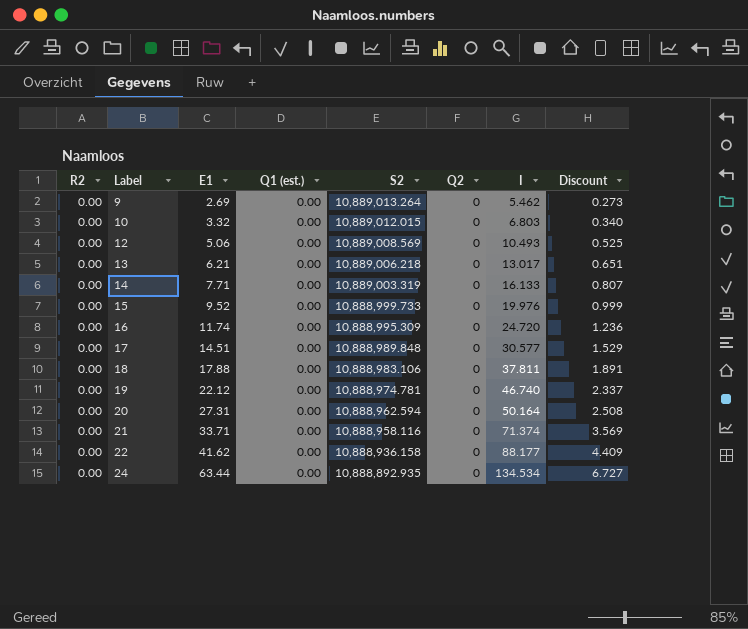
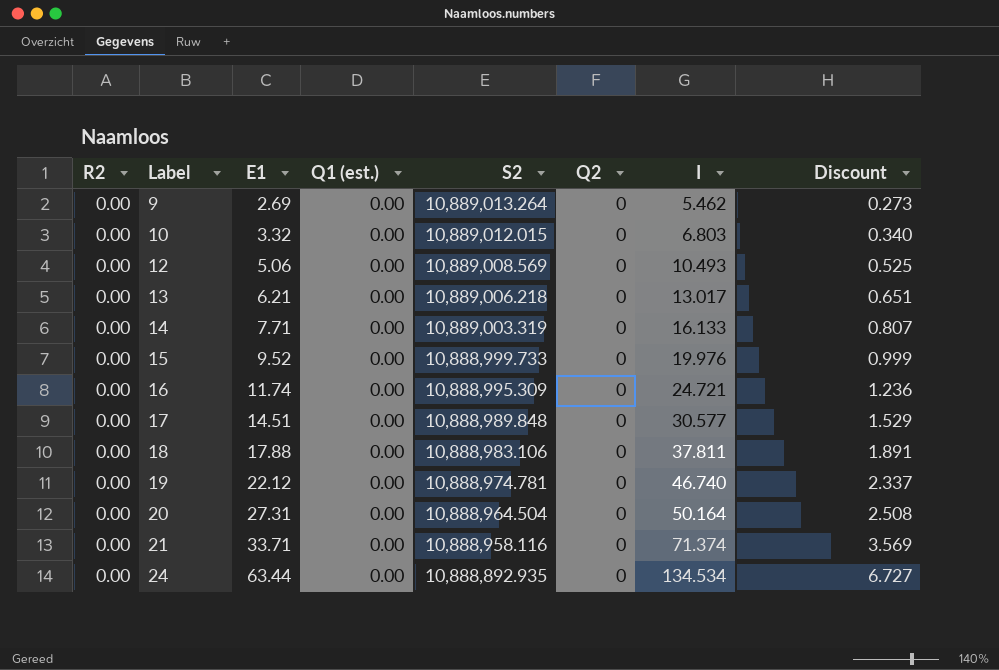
row 22: 0.00 | 41.62 | 0.00 | 10,888,936.158 | 0 | 88.177 | 4.409 -> none
16 | I: 24.720 -> 24.721
20 | S2: 10,888,962.594 -> 10,888,964.504

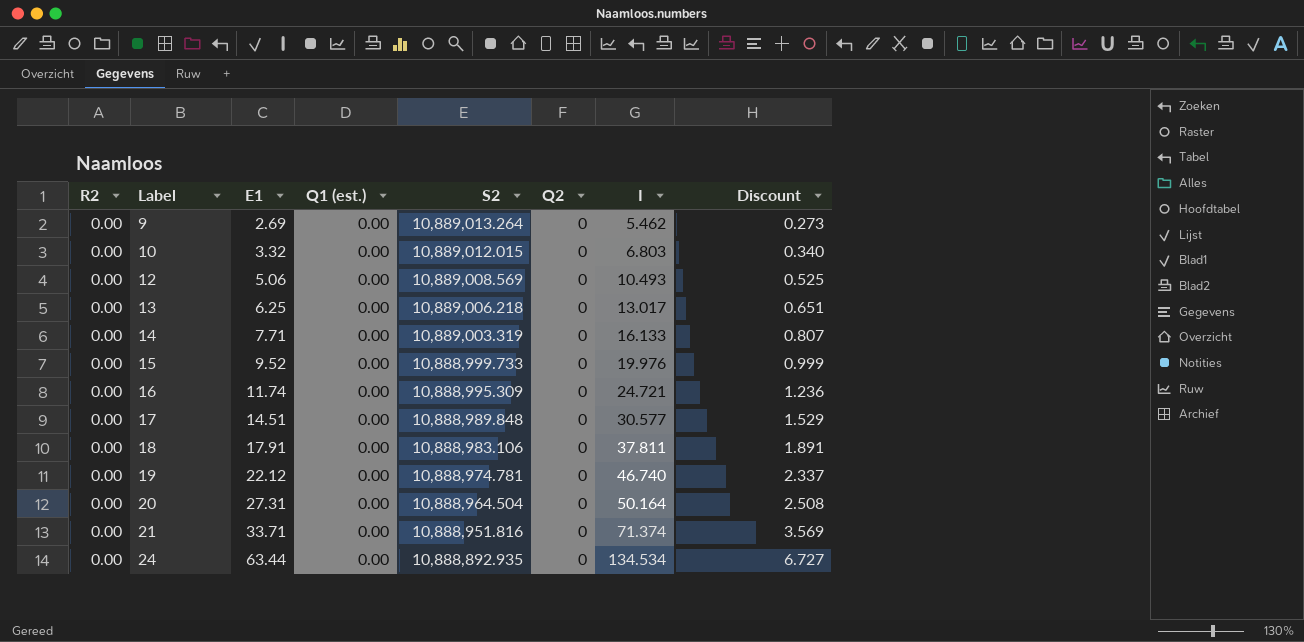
13 | E1: 6.21 -> 6.25
18 | E1: 17.88 -> 17.91
21 | S2: 10,888,958.116 -> 10,888,951.816

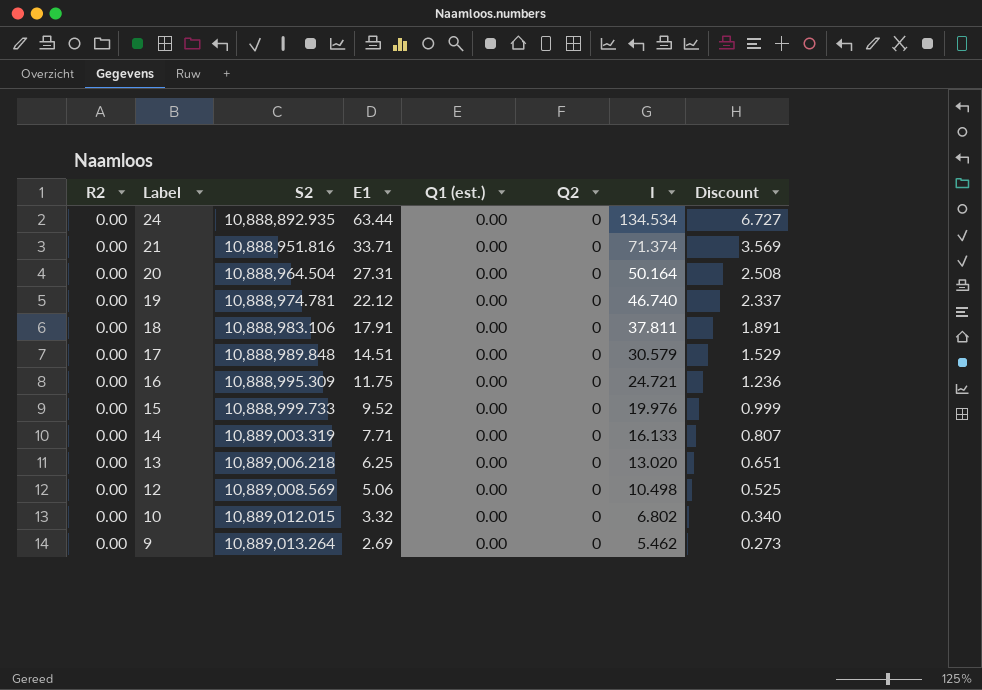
row order: Label ascending -> Label descending
column S2 | position: 5 -> 3
17 | I: 30.577 -> 30.579
16 | E1: 11.74 -> 11.75
13 | I: 13.017 -> 13.020
12 | I: 10.493 -> 10.498
10 | I: 6.803 -> 6.802

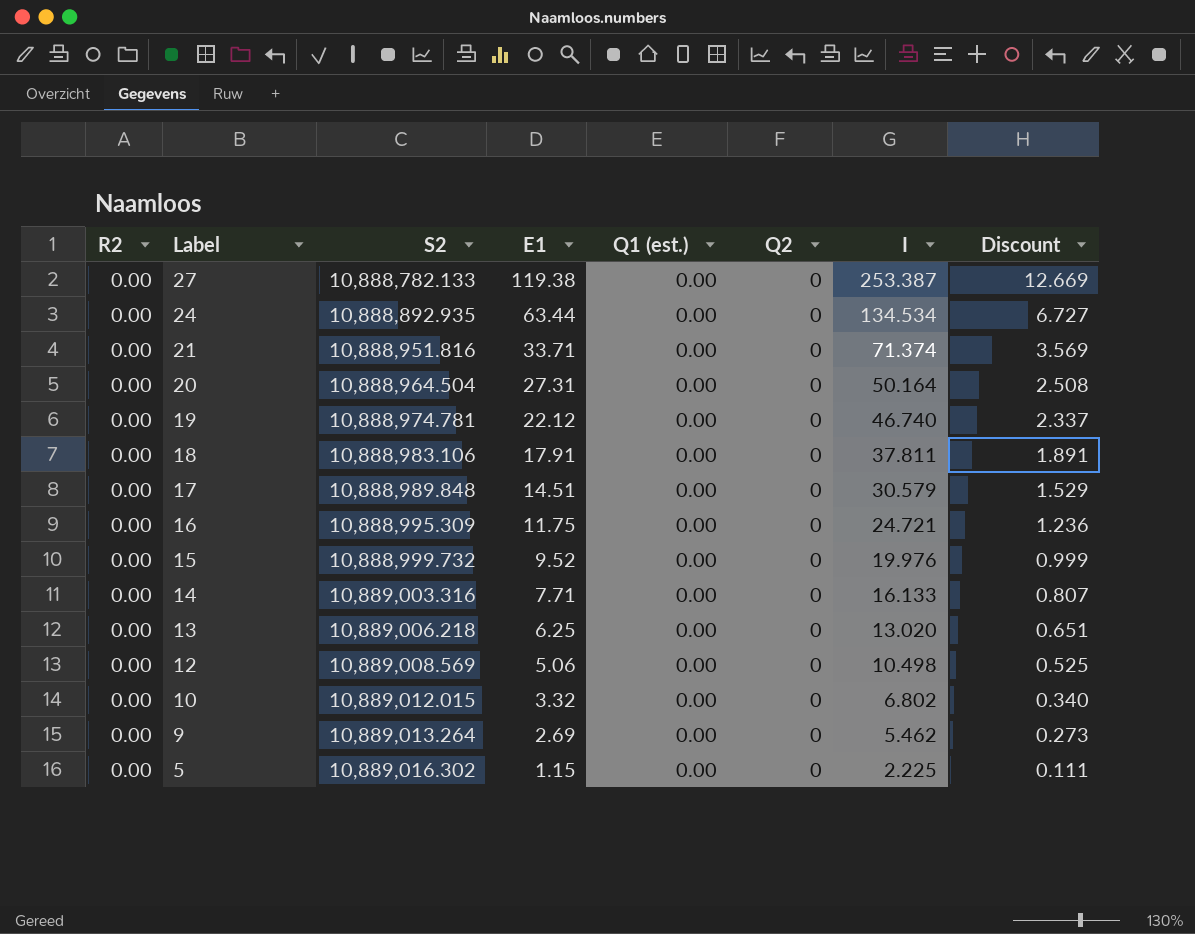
row 27: none -> 0.00 | 10,888,782.133 | 119.38 | 0.00 | 0 | 253.387 | 12.669
15 | S2: 10,888,999.733 -> 10,888,999.732
14 | S2: 10,889,003.319 -> 10,889,003.316
row 5: none -> 0.00 | 10,889,016.302 | 1.15 | 0.00 | 0 | 2.225 | 0.111

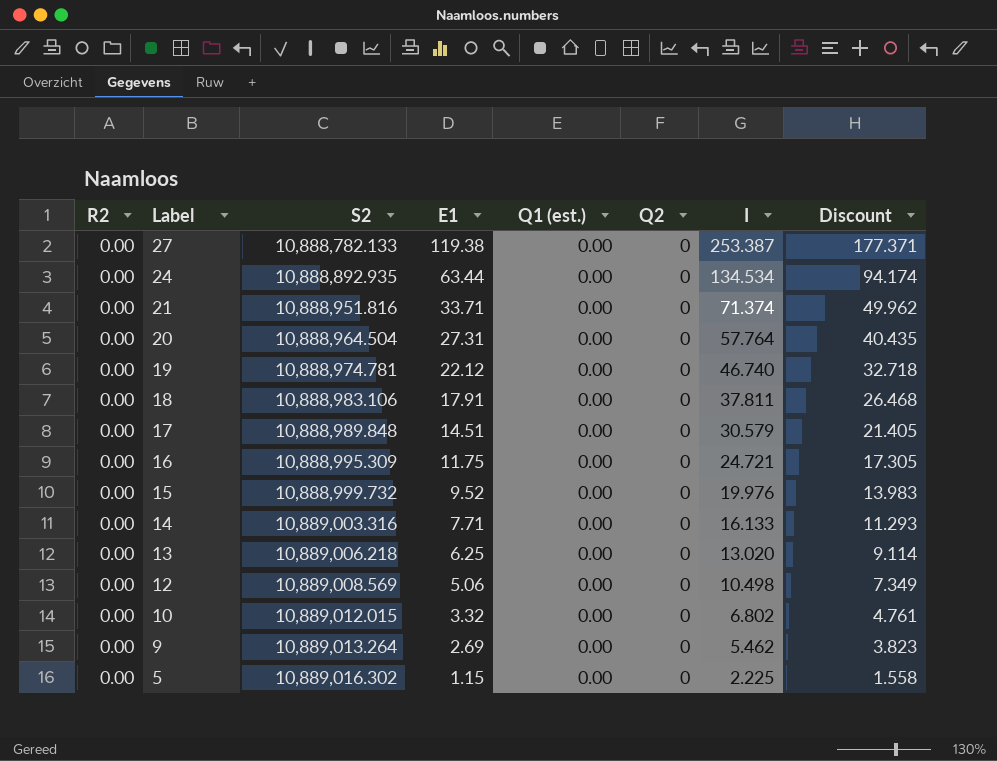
column Discount | formula: [I] * 0.05 -> [I] * 0.7
20 | I: 50.164 -> 57.764

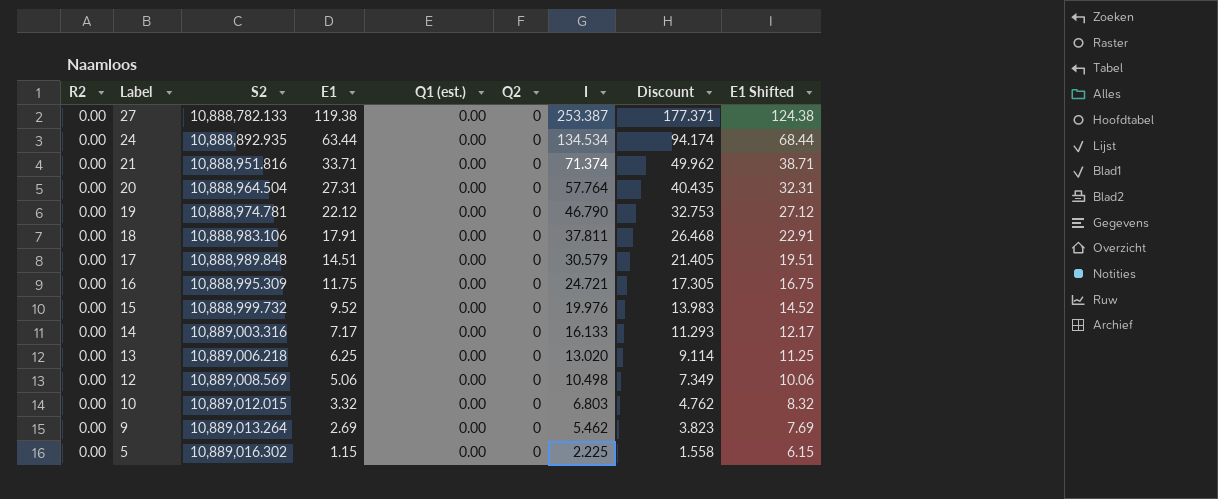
column E1 Shifted | formula: none -> [E1] + 5
19 | I: 46.740 -> 46.790
19 | Discount: 32.718 -> 32.753
14 | E1: 7.71 -> 7.17
10 | I: 6.802 -> 6.803
10 | Discount: 4.761 -> 4.762

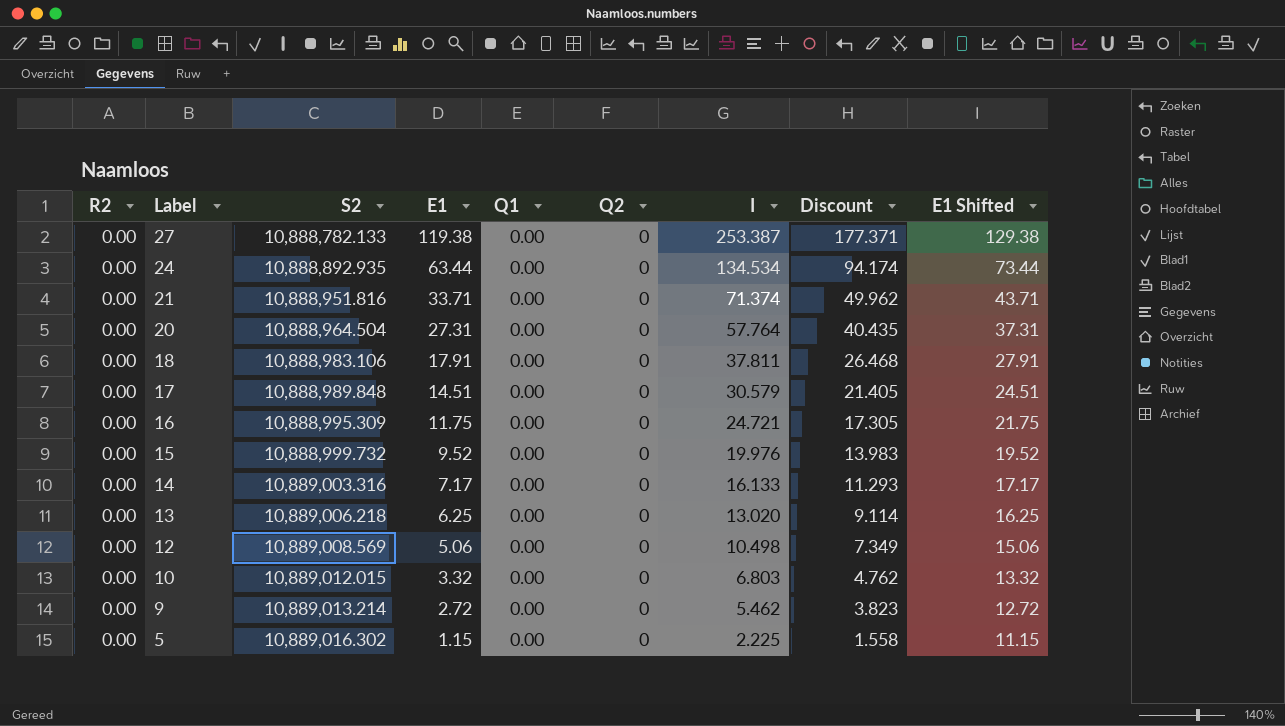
column name: Q1 (est.) -> Q1
column E1 Shifted | formula: [E1] + 5 -> [E1] + 10
row 19: 0.00 | 10,888,974.781 | 22.12 | 0.00 | 0 | 46.790 | 32.753 | 27.12 -> none
9 | S2: 10,889,013.264 -> 10,889,013.214
9 | E1: 2.69 -> 2.72

